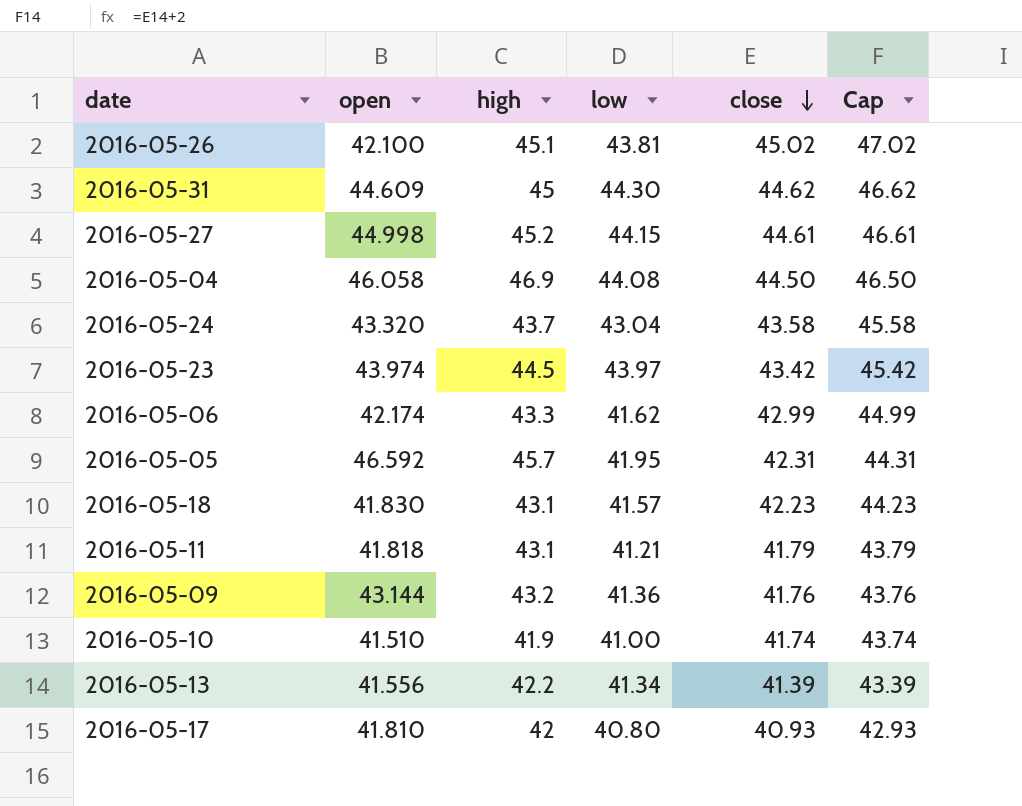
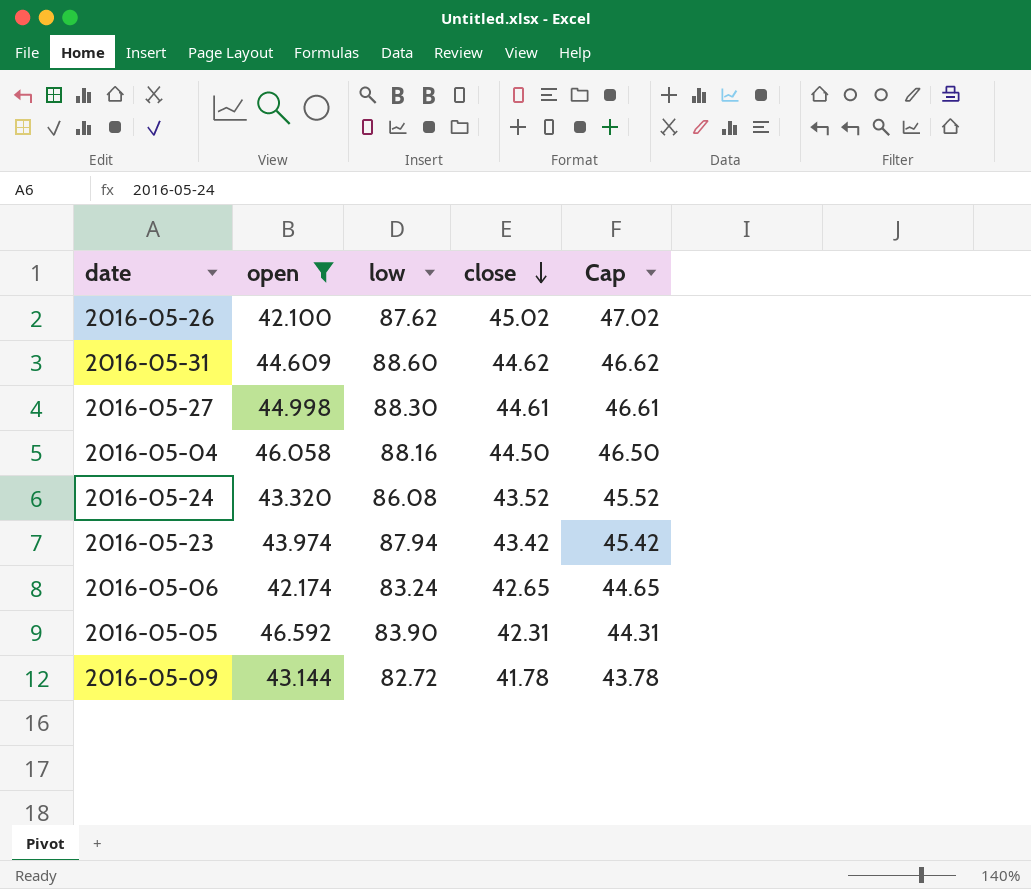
filter: none -> open >= 42.100
column high | position: 3 -> none
2016-05-26 | low: 43.81 -> 87.62
2016-05-31 | low: 44.30 -> 88.60
2016-05-27 | low: 44.15 -> 88.30
2016-05-04 | low: 44.08 -> 88.16
2016-05-24 | low: 43.04 -> 86.08
2016-05-24 | close: 43.58 -> 43.52
2016-05-24 | Cap: 45.58 -> 45.52
2016-05-23 | low: 43.97 -> 87.94
2016-05-06 | low: 41.62 -> 83.24
2016-05-06 | close: 42.99 -> 42.65
2016-05-06 | Cap: 44.99 -> 44.65
2016-05-05 | low: 41.95 -> 83.90
2016-05-09 | low: 41.36 -> 82.72
2016-05-09 | close: 41.76 -> 41.78
2016-05-09 | Cap: 43.76 -> 43.78

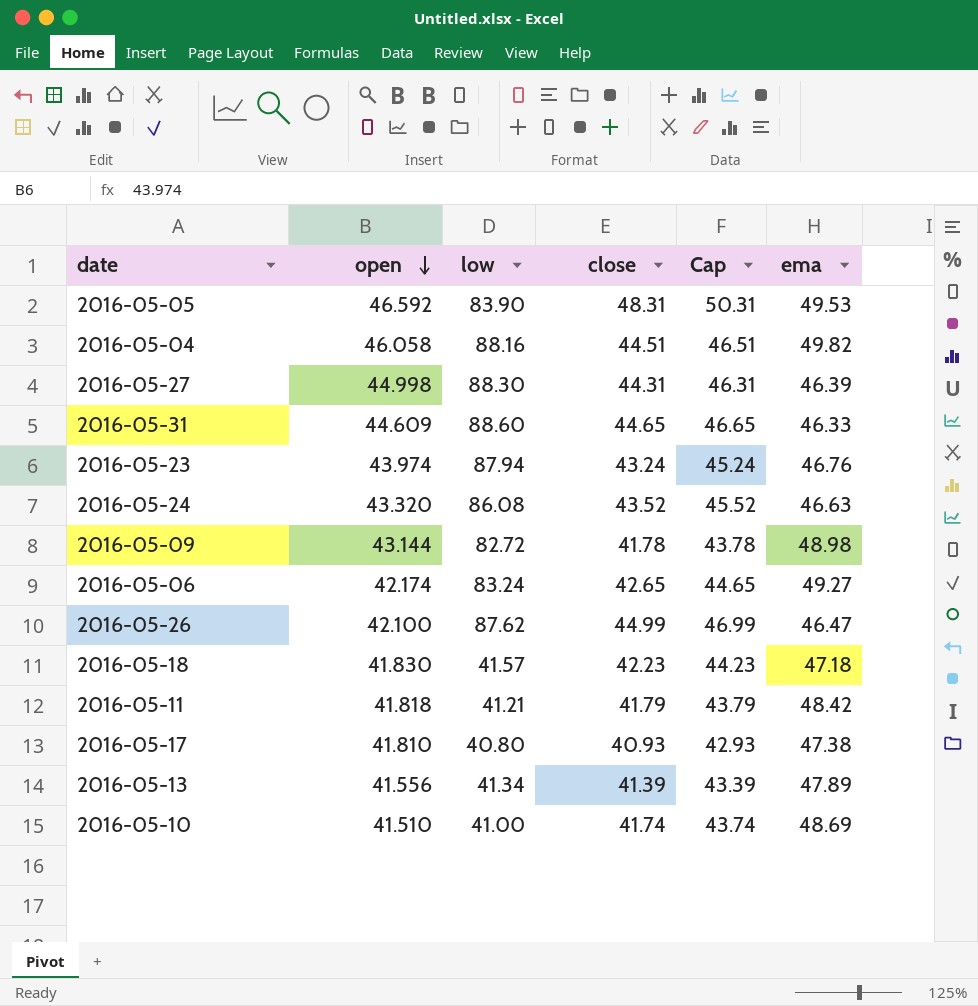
filter: open >= 42.100 -> none
row order: close descending -> open descending
column ema | position: none -> 6
2016-05-05 | close: 42.31 -> 48.31
2016-05-05 | Cap: 44.31 -> 50.31
2016-05-04 | close: 44.50 -> 44.51
2016-05-04 | Cap: 46.50 -> 46.51
2016-05-27 | close: 44.61 -> 44.31
2016-05-27 | Cap: 46.61 -> 46.31
2016-05-31 | close: 44.62 -> 44.65
2016-05-31 | Cap: 46.62 -> 46.65
2016-05-23 | close: 43.42 -> 43.24
2016-05-23 | Cap: 45.42 -> 45.24
2016-05-26 | close: 45.02 -> 44.99
2016-05-26 | Cap: 47.02 -> 46.99

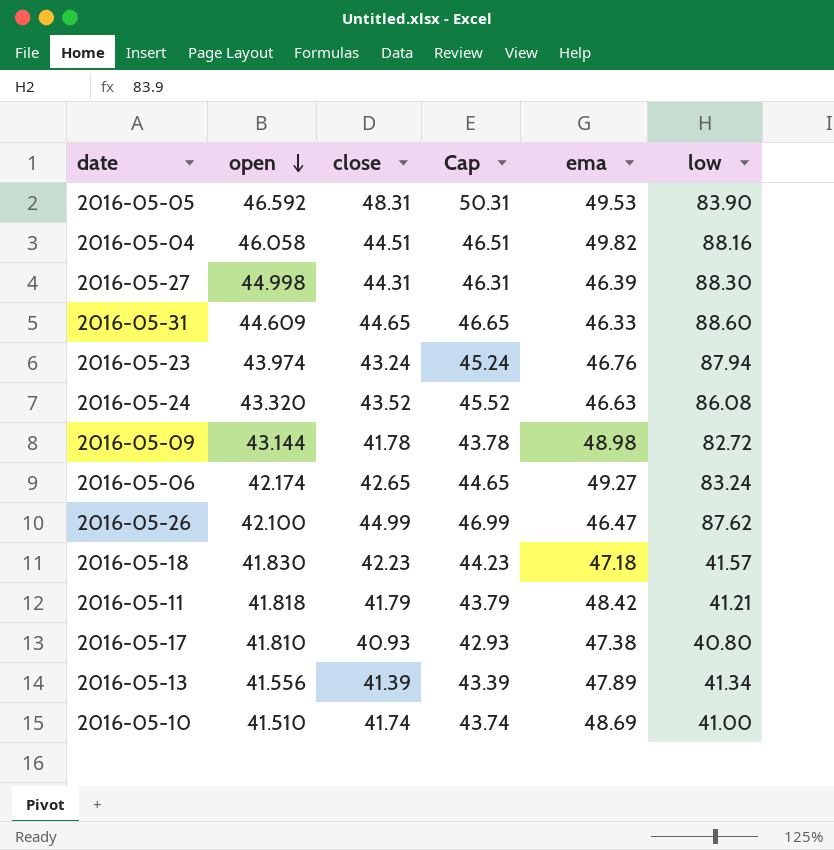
column low | position: 3 -> 6

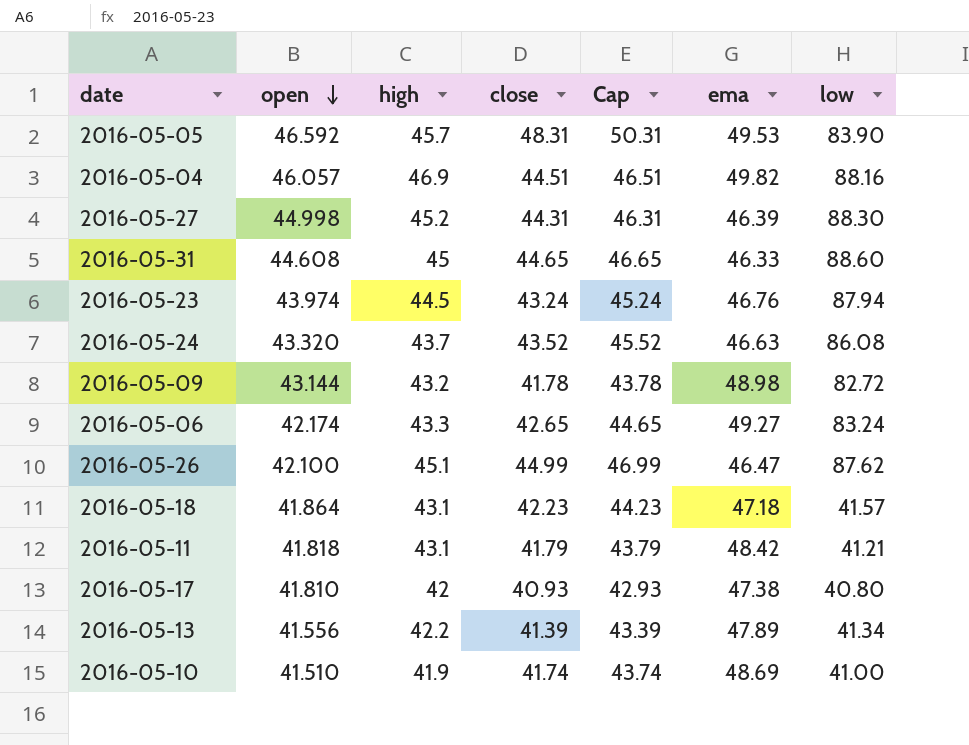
column high | position: none -> 3
2016-05-04 | open: 46.058 -> 46.057
2016-05-31 | open: 44.609 -> 44.608
2016-05-18 | open: 41.830 -> 41.864

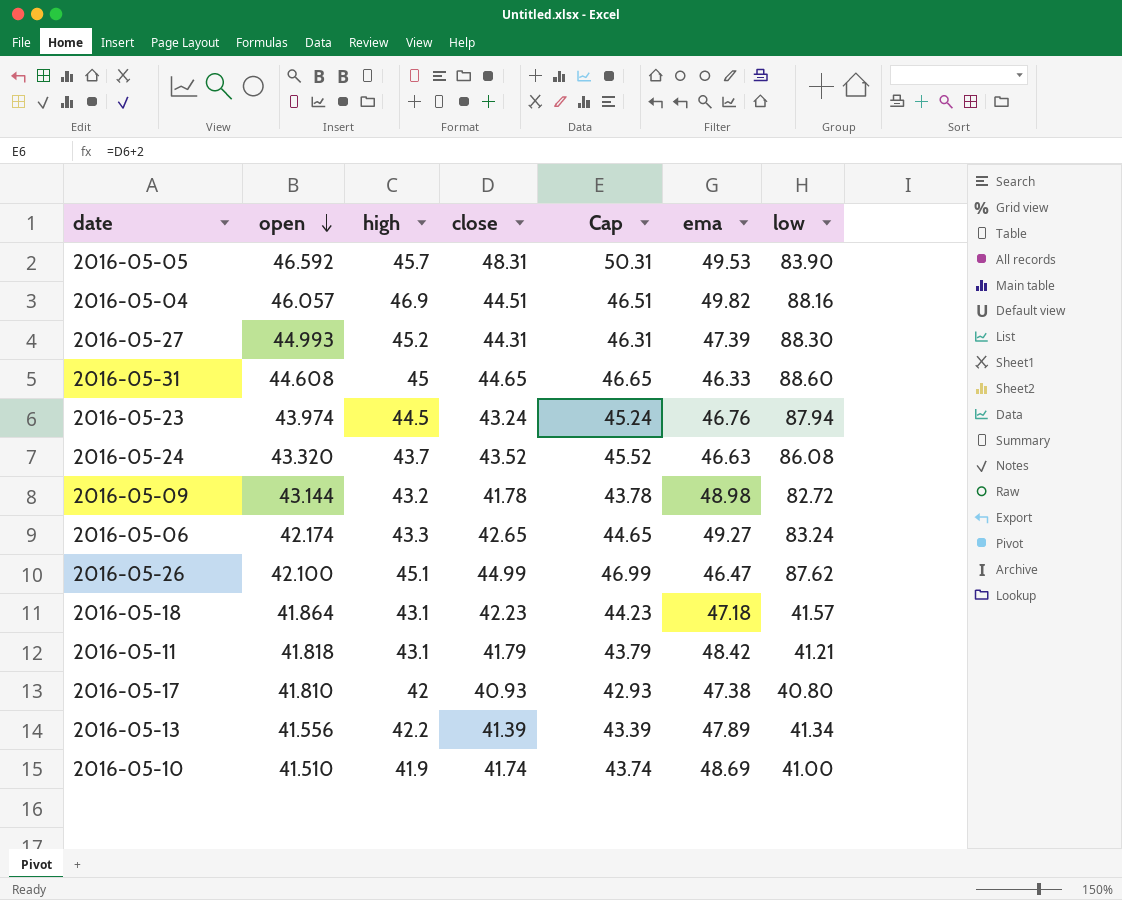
2016-05-27 | open: 44.998 -> 44.993
2016-05-27 | ema: 46.39 -> 47.39

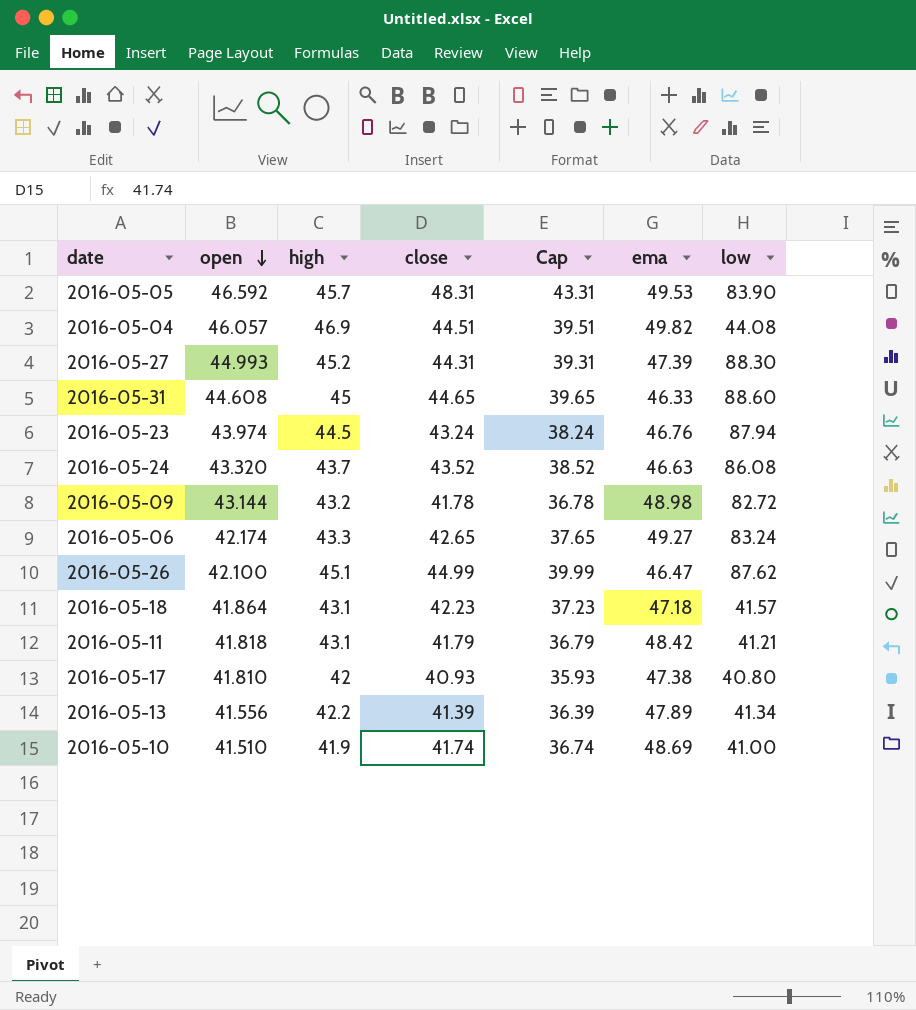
column Cap | formula: [close] + 2 -> [close] - 5
2016-05-04 | low: 88.16 -> 44.08

